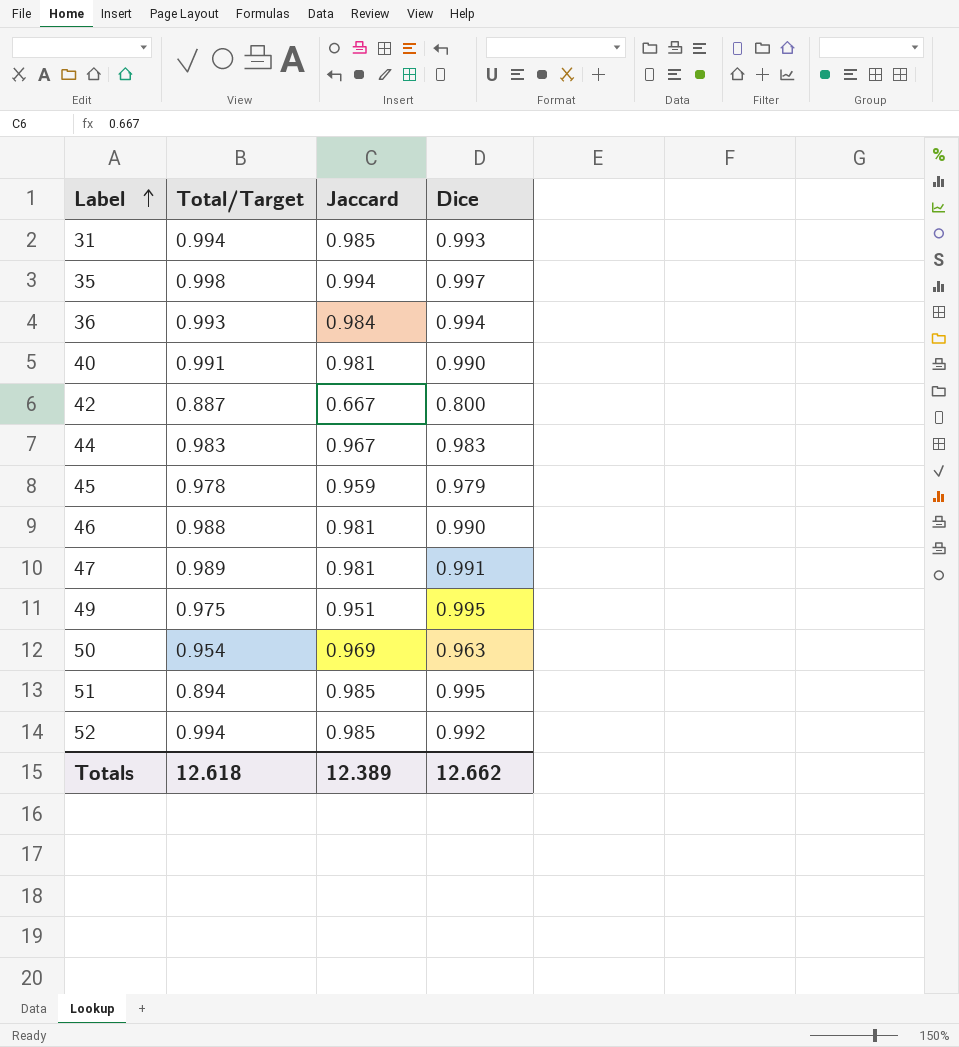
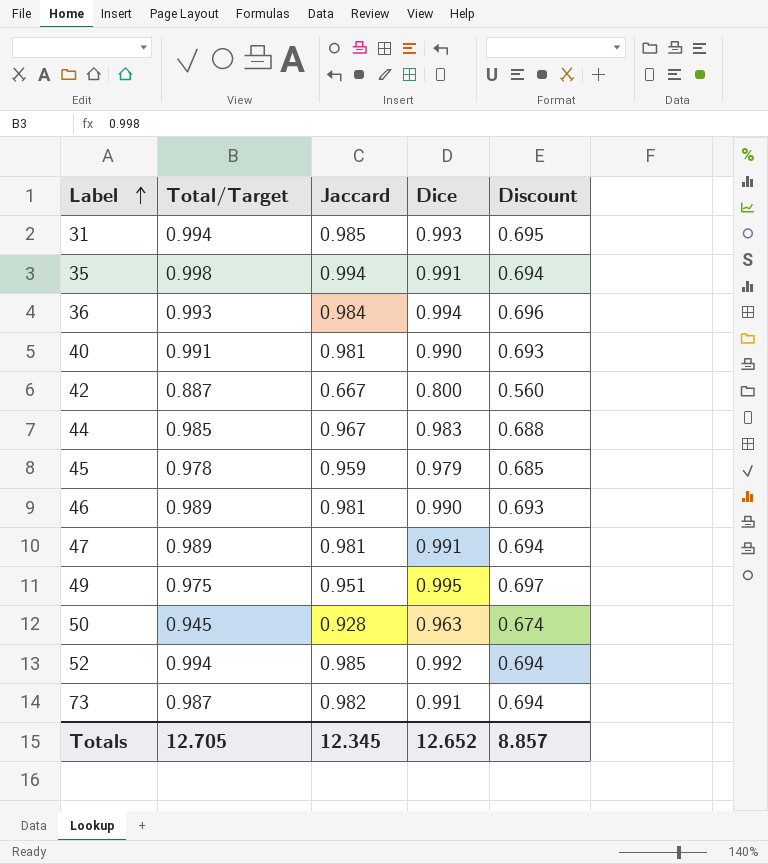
column Discount | formula: none -> [Dice] * 0.7
row 51: 0.894 | 0.985 | 0.995 -> none
35 | Dice: 0.997 -> 0.991
44 | Total/Target: 0.983 -> 0.985
46 | Total/Target: 0.988 -> 0.989
50 | Total/Target: 0.954 -> 0.945
50 | Jaccard: 0.969 -> 0.928
row 73: none -> 0.987 | 0.982 | 0.991 | 0.694
Totals | Total/Target: 12.618 -> 12.705
Totals | Jaccard: 12.389 -> 12.345
Totals | Dice: 12.662 -> 12.652

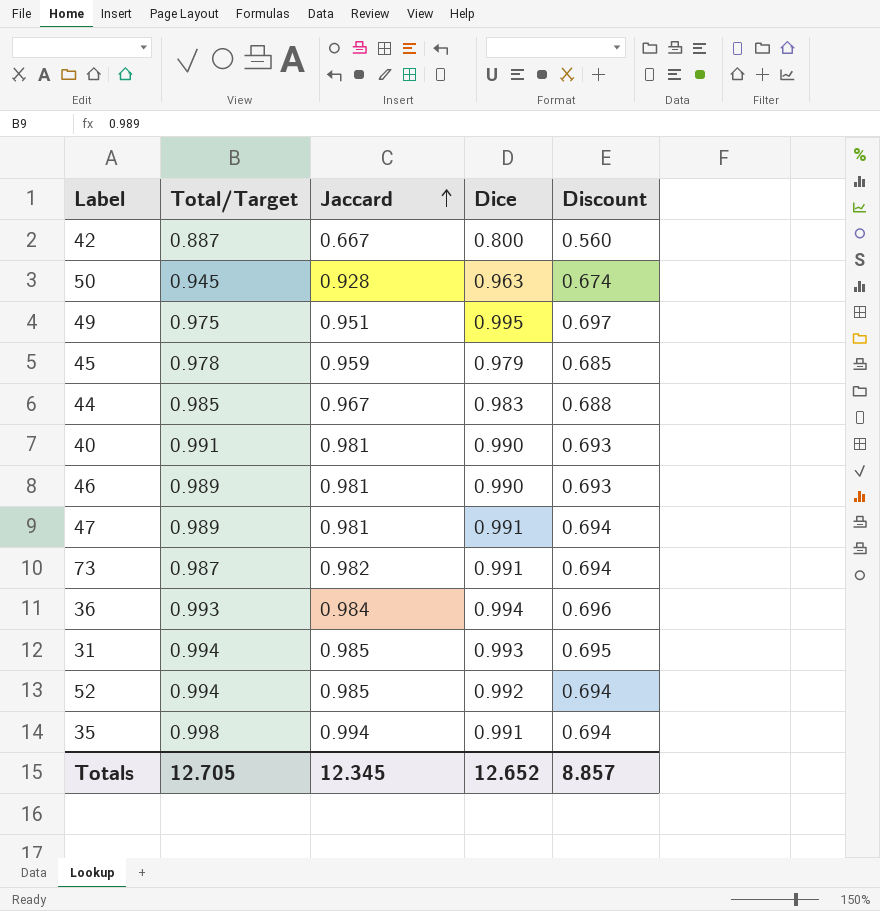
row order: Label ascending -> Jaccard ascending

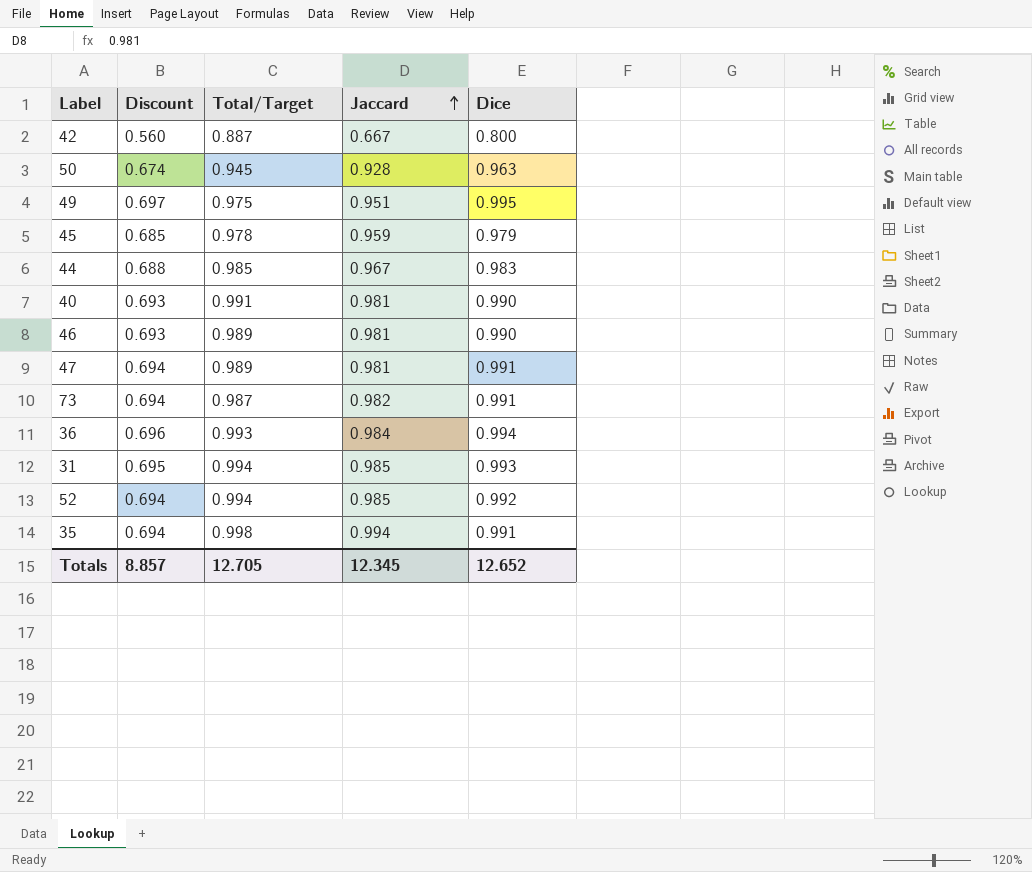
column Discount | position: 5 -> 2

